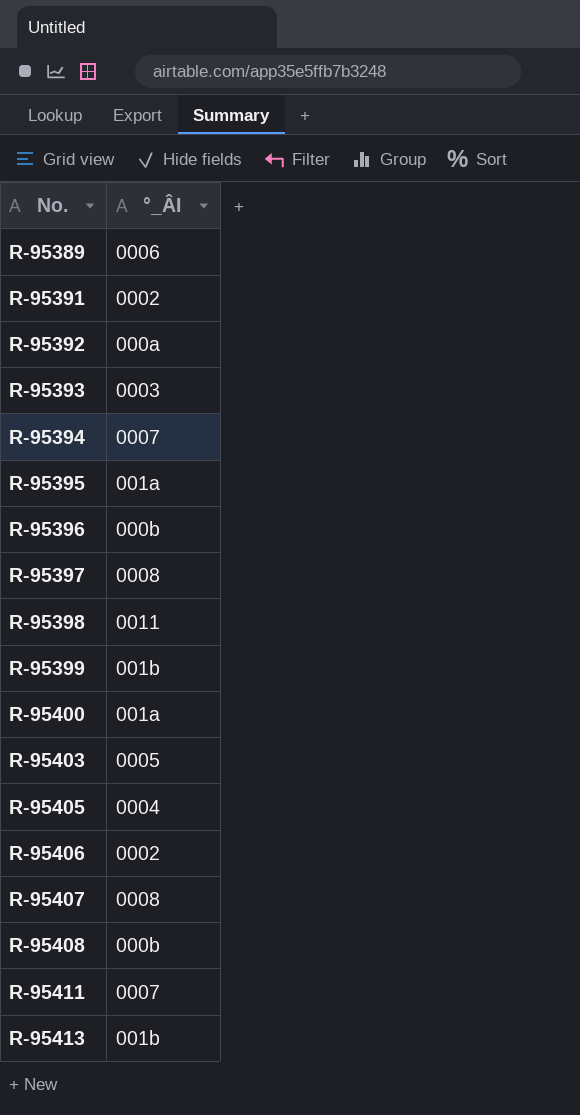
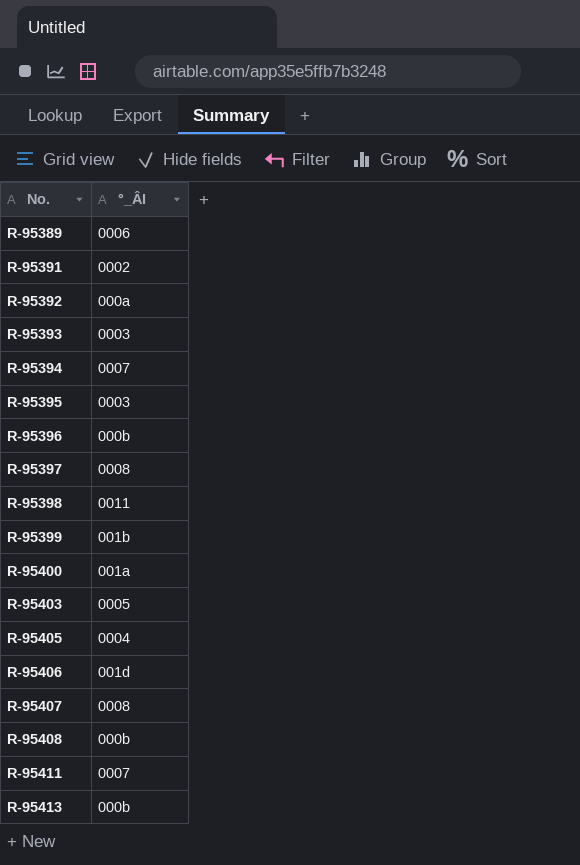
R-95395 | °_ÂI: 001a -> 0003
R-95406 | °_ÂI: 0002 -> 001d
R-95413 | °_ÂI: 001b -> 000b

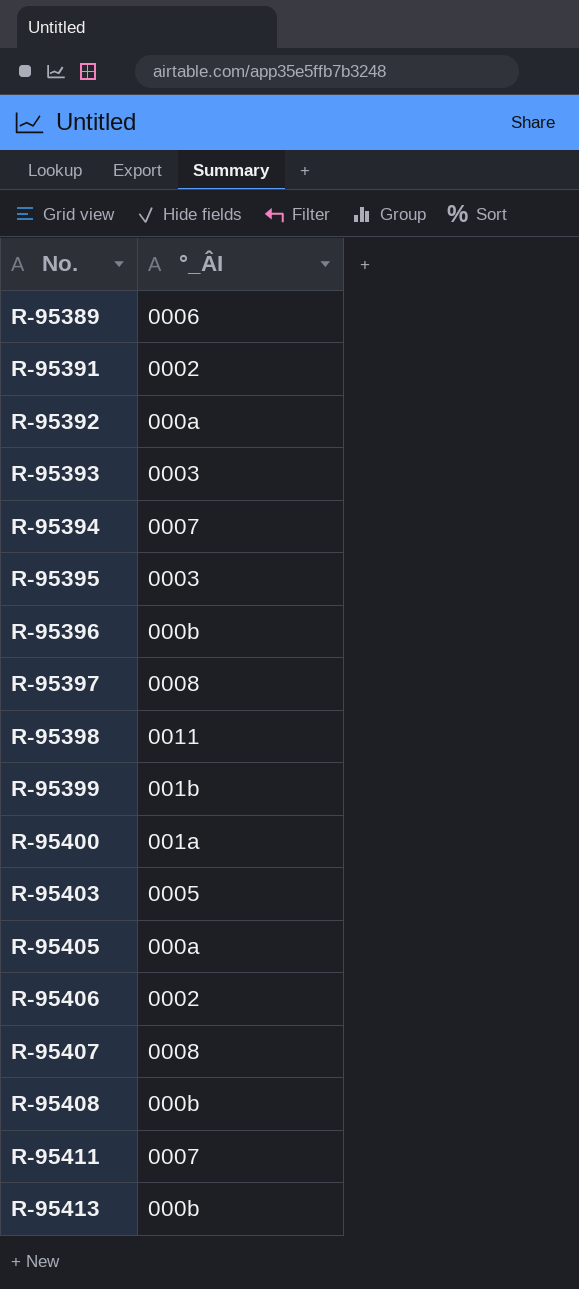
R-95405 | °_ÂI: 0004 -> 000a
R-95406 | °_ÂI: 001d -> 0002

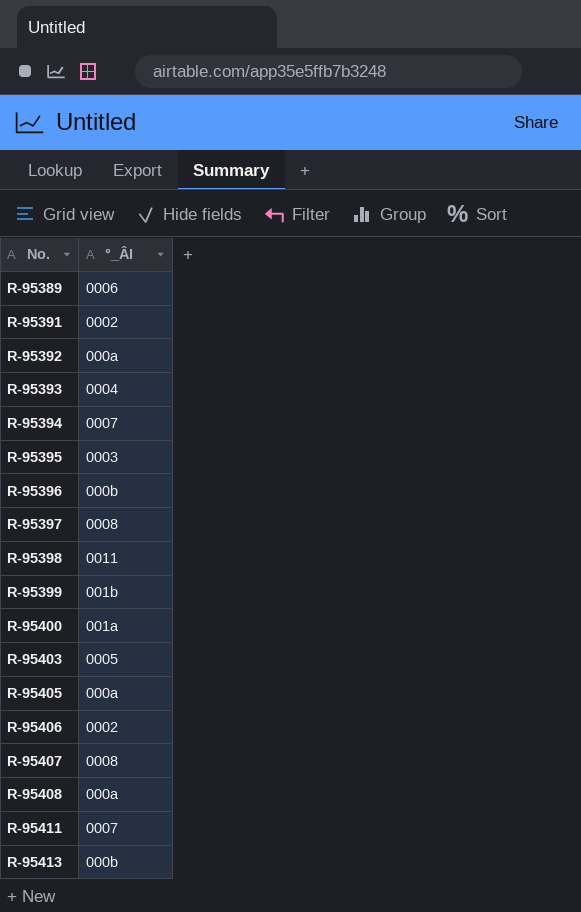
R-95393 | °_ÂI: 0003 -> 0004
R-95408 | °_ÂI: 000b -> 000a

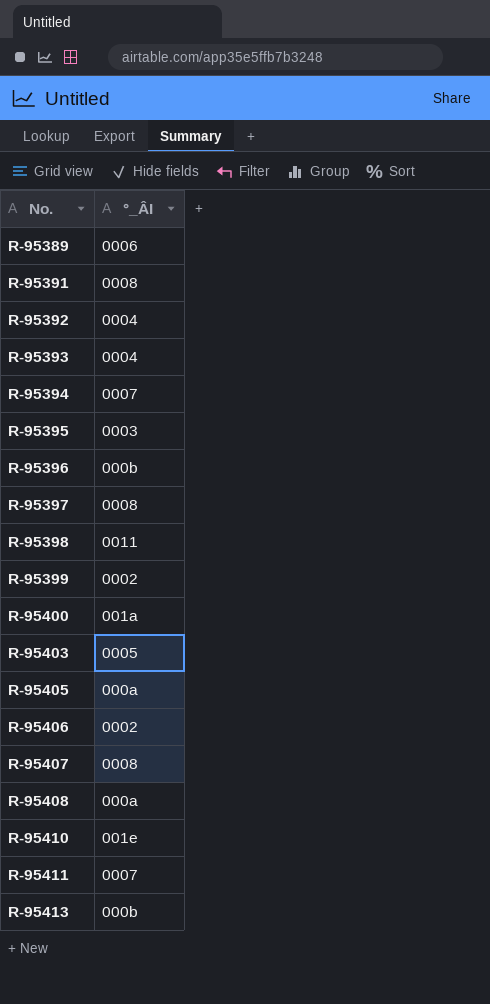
R-95391 | °_ÂI: 0002 -> 0008
R-95392 | °_ÂI: 000a -> 0004
R-95399 | °_ÂI: 001b -> 0002
row R-95410: none -> 001e

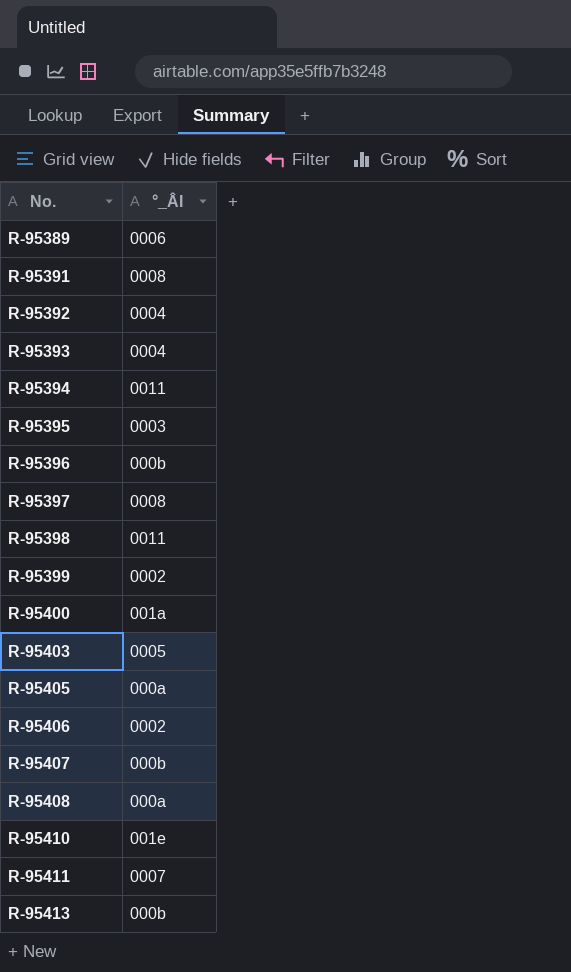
R-95394 | °_ÂI: 0007 -> 0011
R-95407 | °_ÂI: 0008 -> 000b

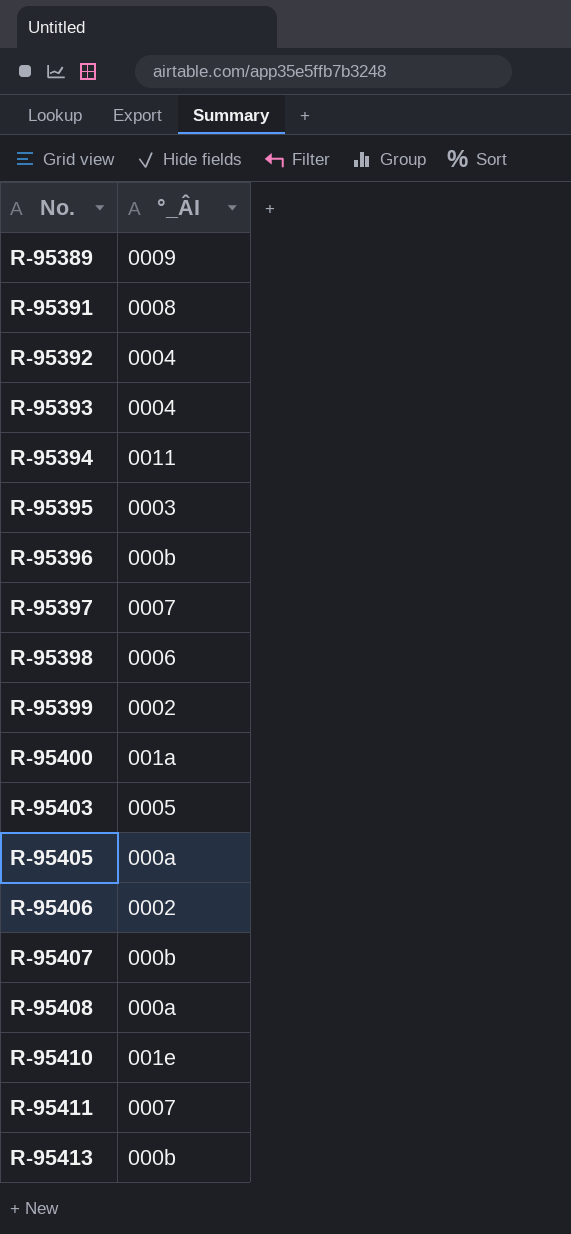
R-95389 | °_ÂI: 0006 -> 0009
R-95397 | °_ÂI: 0008 -> 0007
R-95398 | °_ÂI: 0011 -> 0006

